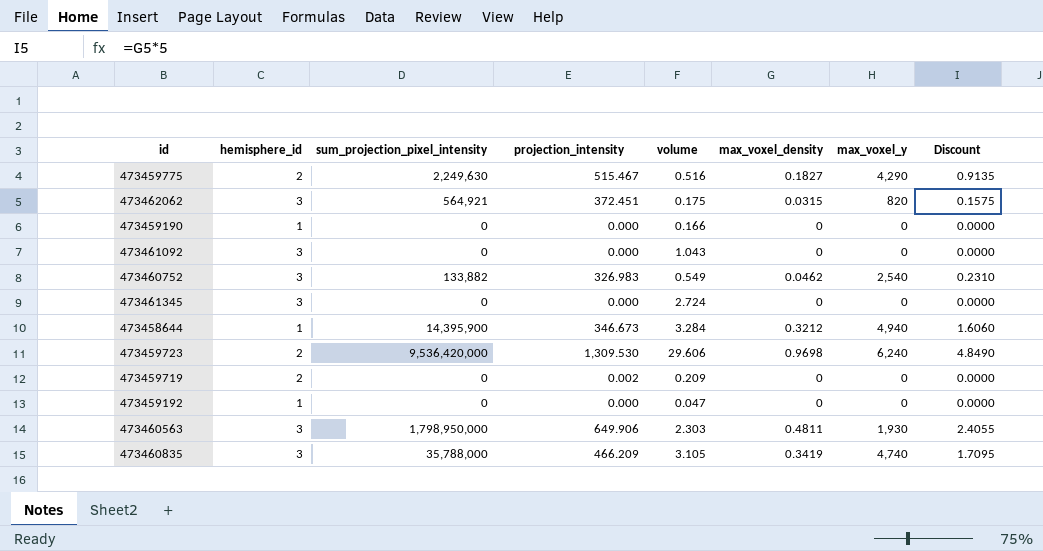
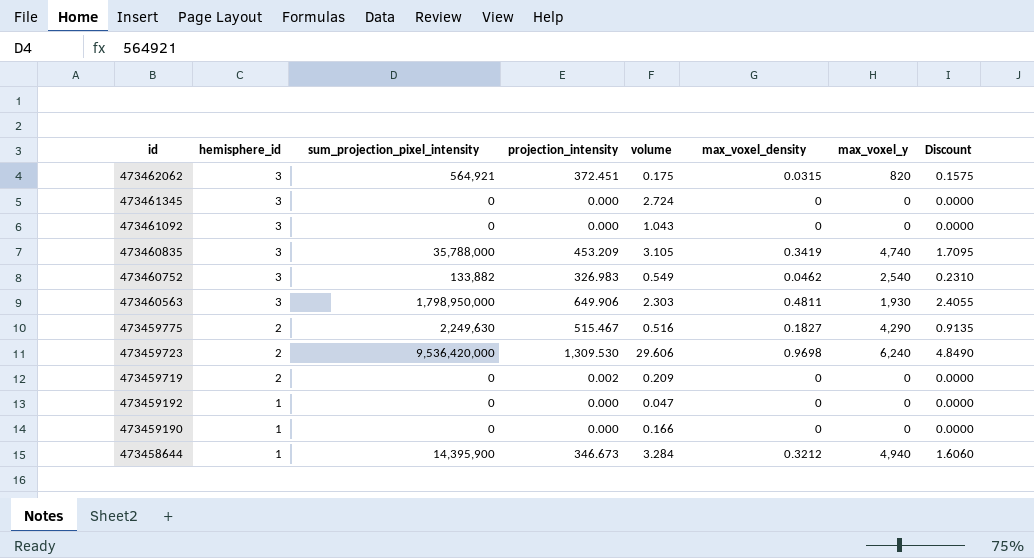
row order: none -> id descending
473460835 | projection_intensity: 466.209 -> 453.209

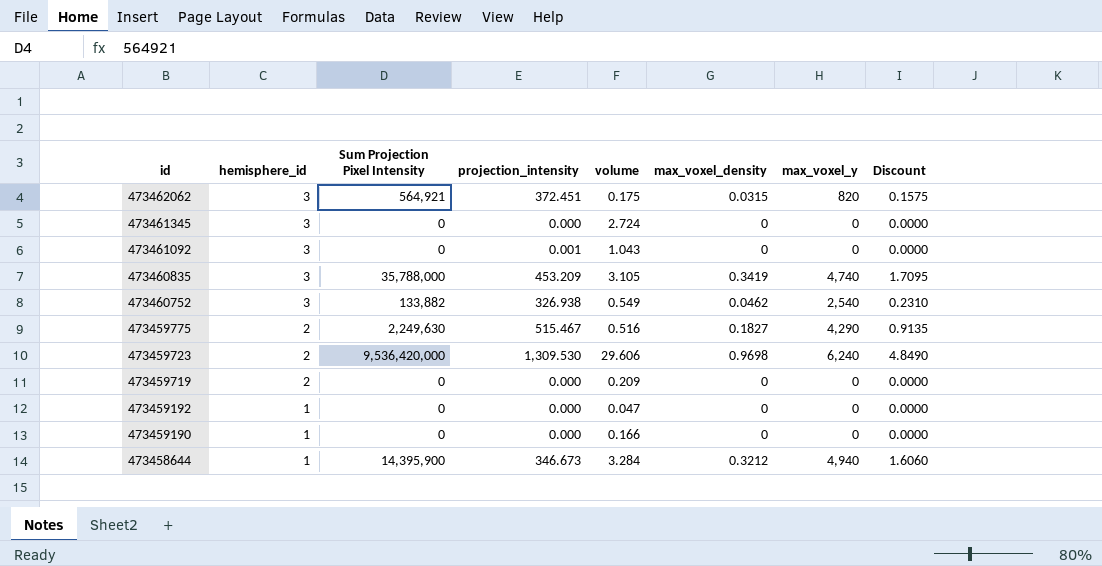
column name: sum_projection_pixel_intensity -> Sum Projection Pixel Intensity
row 473460563: 3 | 1,798,950,000 | 649.906 | 2.303 | 0.4811 | 1,930 | 2.4055 -> none
473461092 | projection_intensity: 0.000 -> 0.001
473460752 | projection_intensity: 326.983 -> 326.938
473459719 | projection_intensity: 0.002 -> 0.000

